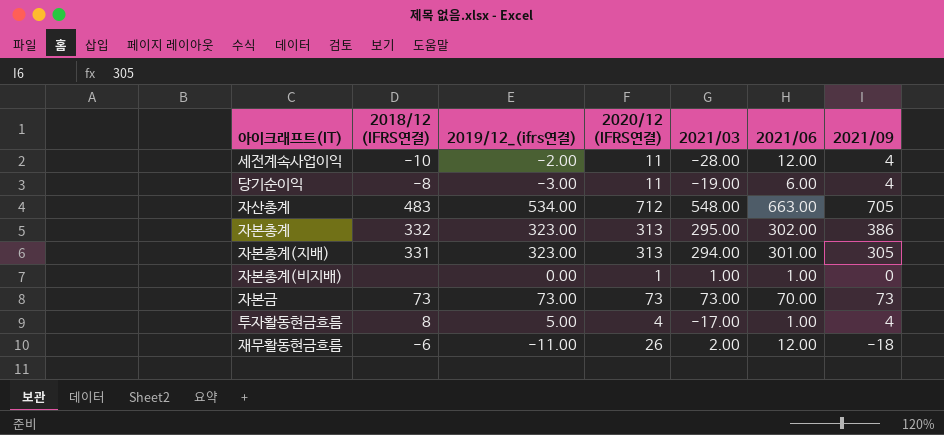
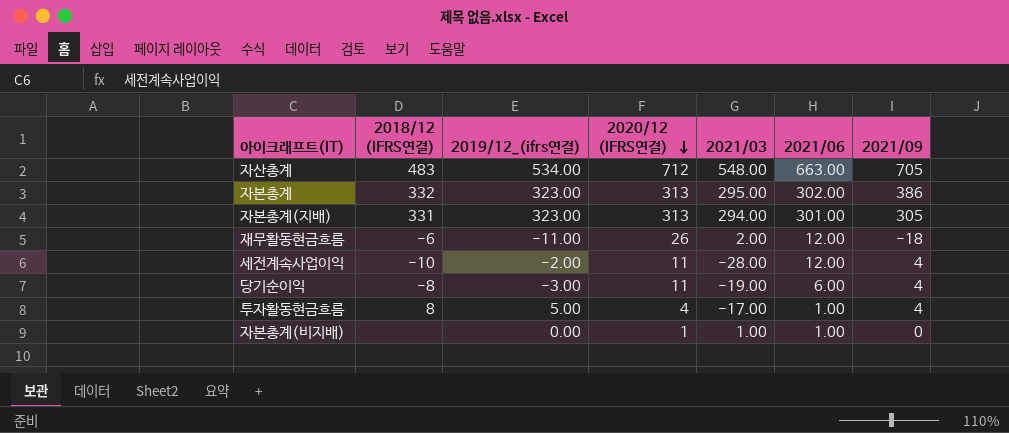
row order: none -> 2020/12 (IFRS연결) descending
row 자본금: 73 | 73.00 | 73 | 73.00 | 70.00 | 73 -> none

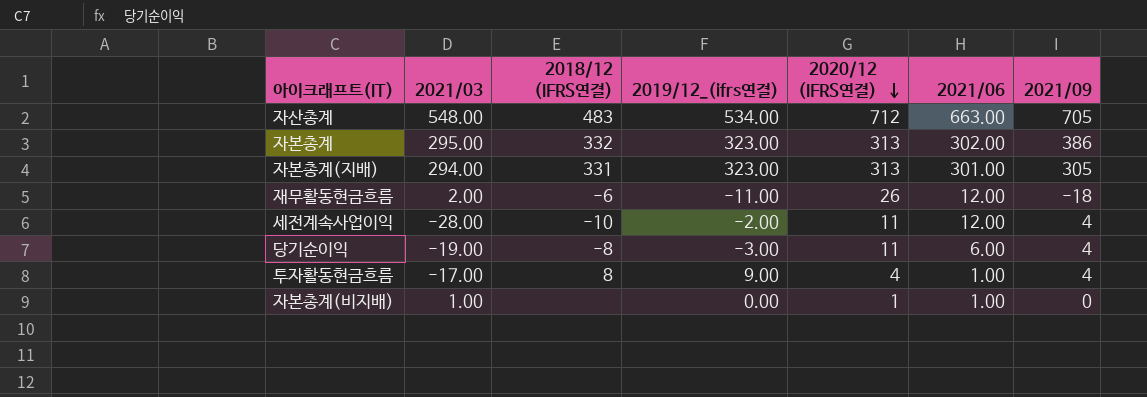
column 2021/03 | position: 5 -> 2
투자활동현금흐름 | 2019/12_(ifrs연결): 5.00 -> 9.00

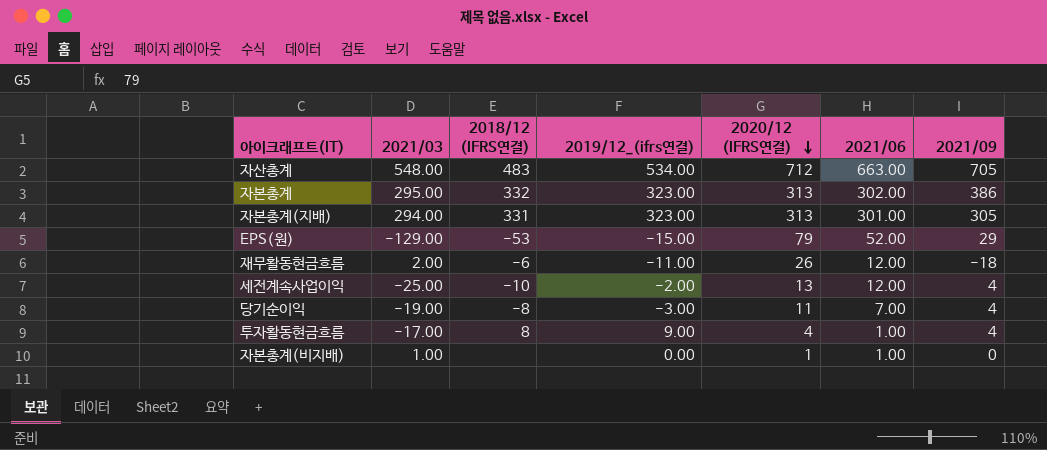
row EPS(원): none -> -129.00 | -53 | -15.00 | 79 | 52.00 | 29
세전계속사업이익 | 2021/03: -28.00 -> -25.00
세전계속사업이익 | 2020/12 (IFRS연결): 11 -> 13
당기순이익 | 2021/06: 6.00 -> 7.00

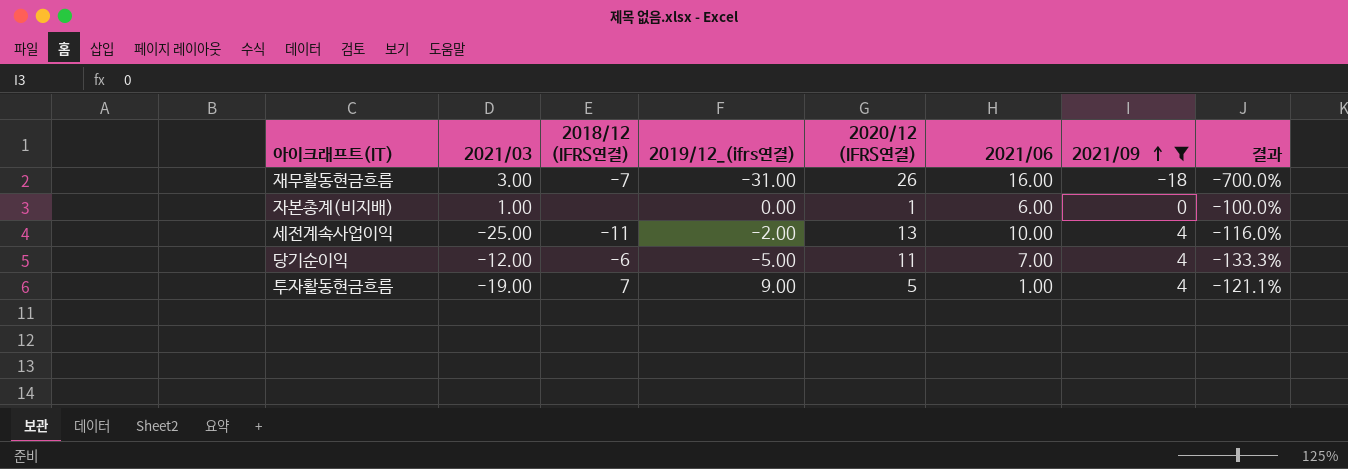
filter: none -> 2021/09 <= 4
row order: 2020/12 (IFRS연결) descending -> 2021/09 ascending
column 결과 | formula: none -> ([2021/09] - [2021/03]) / [2021/03]
재무활동현금흐름 | 2021/03: 2.00 -> 3.00
재무활동현금흐름 | 2018/12 (IFRS연결): -6 -> -7
재무활동현금흐름 | 2019/12_(ifrs연결): -11.00 -> -31.00
재무활동현금흐름 | 2021/06: 12.00 -> 16.00
자본총계(비지배) | 2021/06: 1.00 -> 6.00
세전계속사업이익 | 2018/12 (IFRS연결): -10 -> -11
세전계속사업이익 | 2021/06: 12.00 -> 10.00
당기순이익 | 2021/03: -19.00 -> -12.00
당기순이익 | 2018/12 (IFRS연결): -8 -> -6
당기순이익 | 2019/12_(ifrs연결): -3.00 -> -5.00
투자활동현금흐름 | 2021/03: -17.00 -> -19.00
투자활동현금흐름 | 2018/12 (IFRS연결): 8 -> 7
투자활동현금흐름 | 2020/12 (IFRS연결): 4 -> 5

